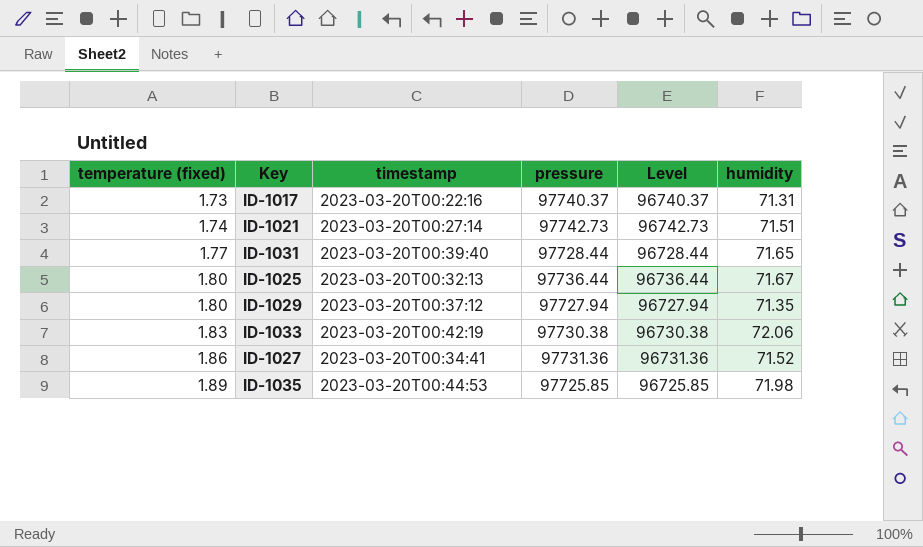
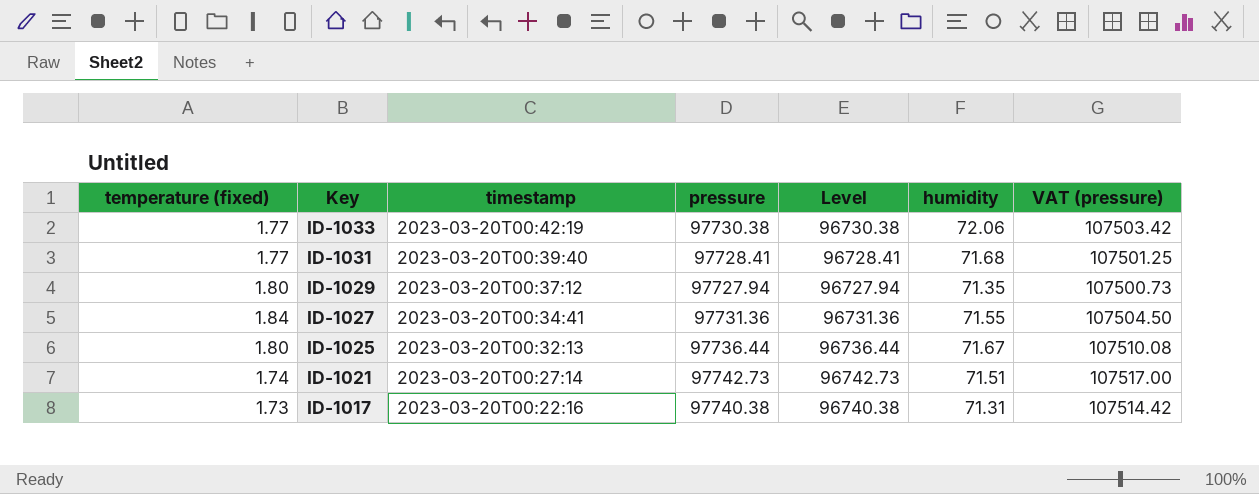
row order: temperature (fixed) ascending -> Key descending
column VAT (pressure) | formula: none -> [pressure] * 1.1
row ID-1035: 1.89 | 2023-03-20T00:44:53 | 97725.85 | 96725.85 | 71.98 -> none
ID-1033 | temperature (fixed): 1.83 -> 1.77
ID-1031 | pressure: 97728.44 -> 97728.41
ID-1031 | Level: 96728.44 -> 96728.41
ID-1031 | humidity: 71.65 -> 71.68
ID-1027 | temperature (fixed): 1.86 -> 1.84
ID-1027 | humidity: 71.52 -> 71.55
ID-1017 | pressure: 97740.37 -> 97740.38
ID-1017 | Level: 96740.37 -> 96740.38

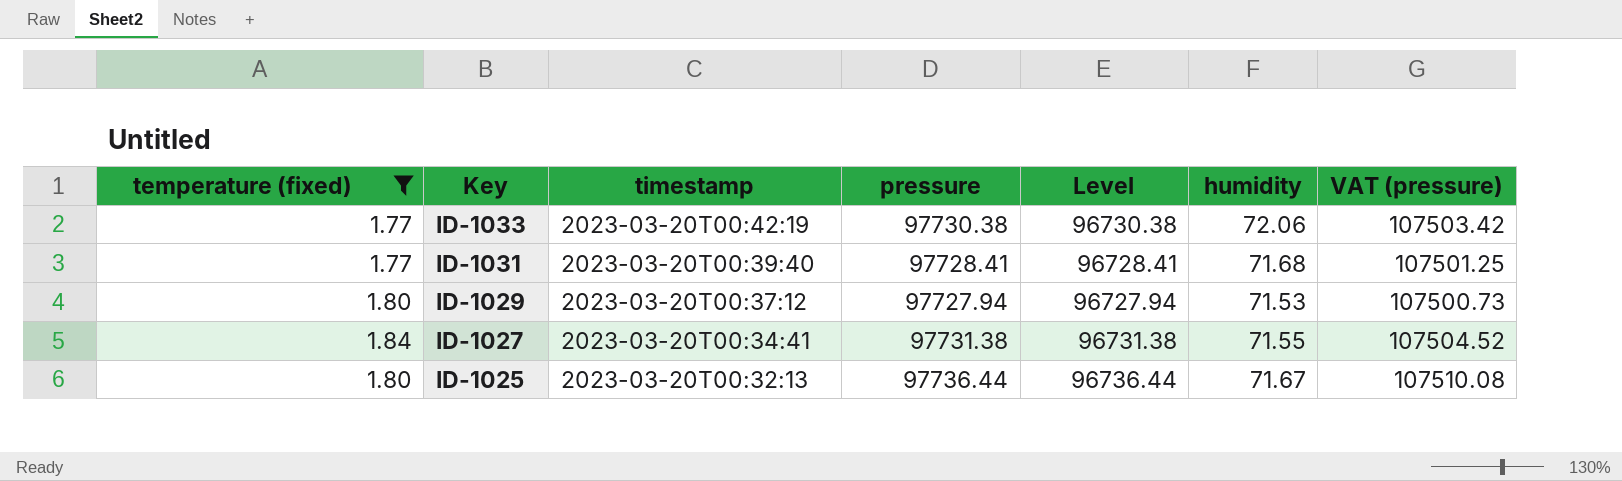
filter: none -> temperature (fixed) >= 1.77
ID-1029 | humidity: 71.35 -> 71.53
ID-1027 | pressure: 97731.36 -> 97731.38
ID-1027 | Level: 96731.36 -> 96731.38
ID-1027 | VAT (pressure): 107504.50 -> 107504.52

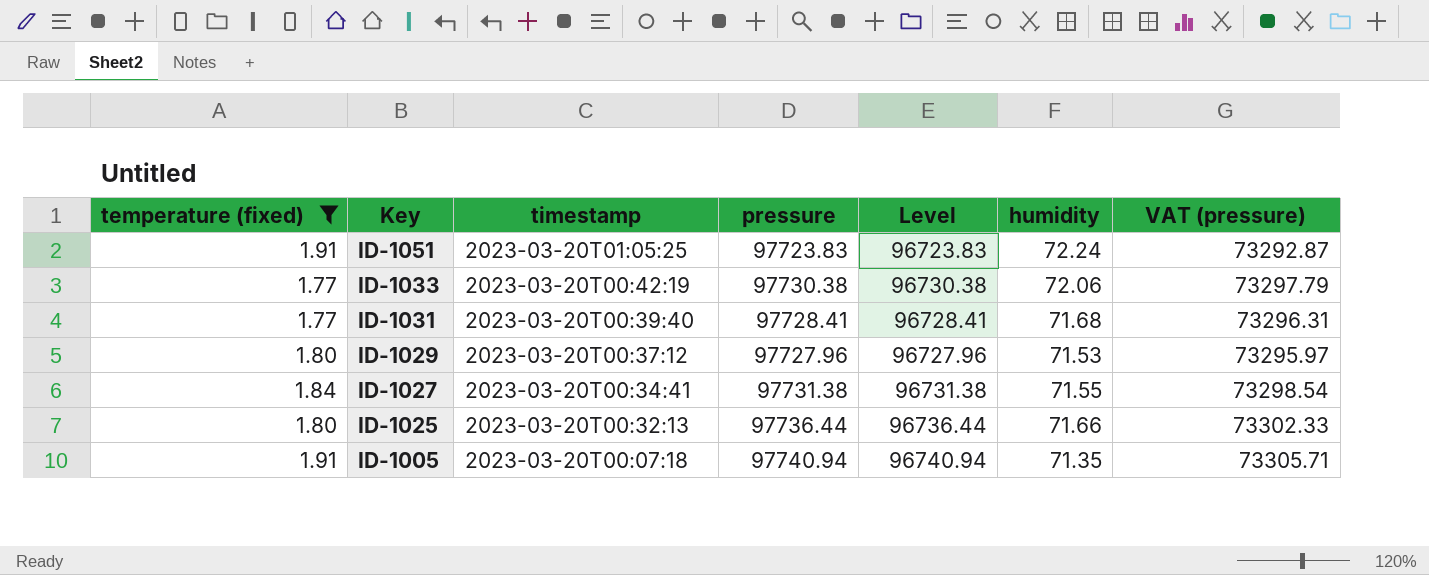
column VAT (pressure) | formula: [pressure] * 1.1 -> [pressure] * 0.75
row ID-1051: none -> 1.91 | 2023-03-20T01:05:25 | 97723.83 | 96723.83 | 72.24 | 73292.87
ID-1029 | pressure: 97727.94 -> 97727.96
ID-1029 | Level: 96727.94 -> 96727.96
ID-1025 | humidity: 71.67 -> 71.66
row ID-1005: none -> 1.91 | 2023-03-20T00:07:18 | 97740.94 | 96740.94 | 71.35 | 73305.71

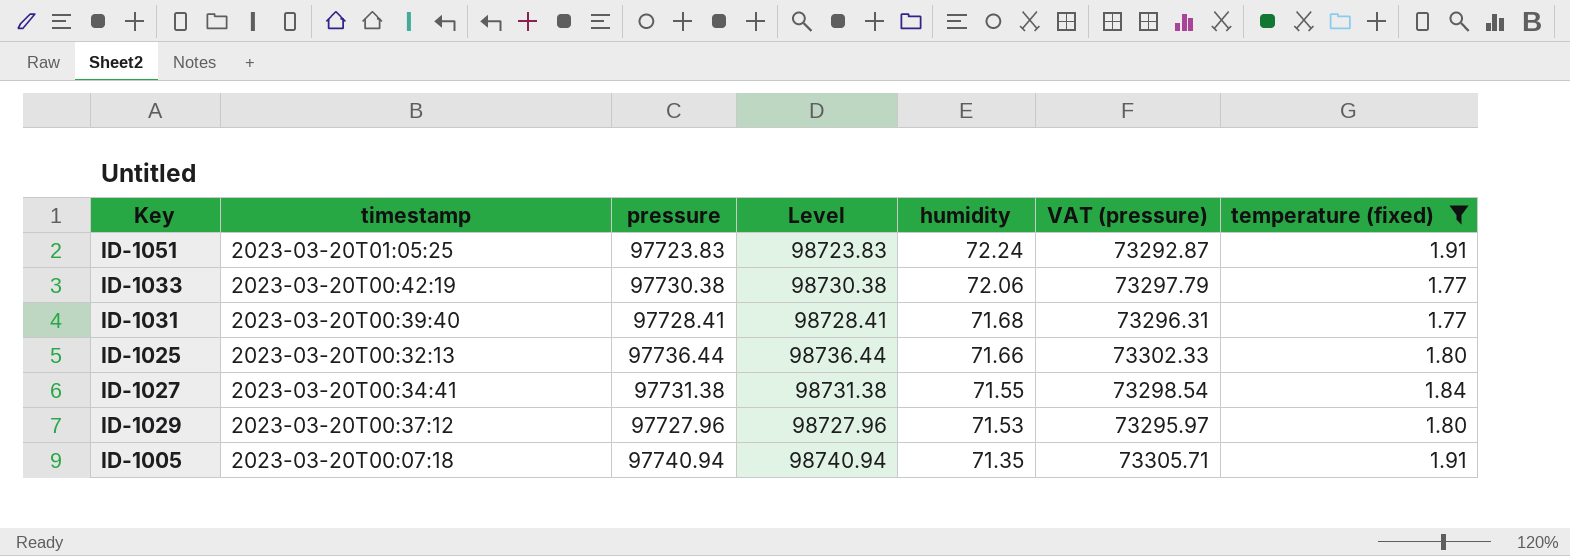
row order: Key descending -> humidity descending
column Level | formula: [pressure] - 1000 -> [pressure] + 1000
column temperature (fixed) | position: 1 -> 7

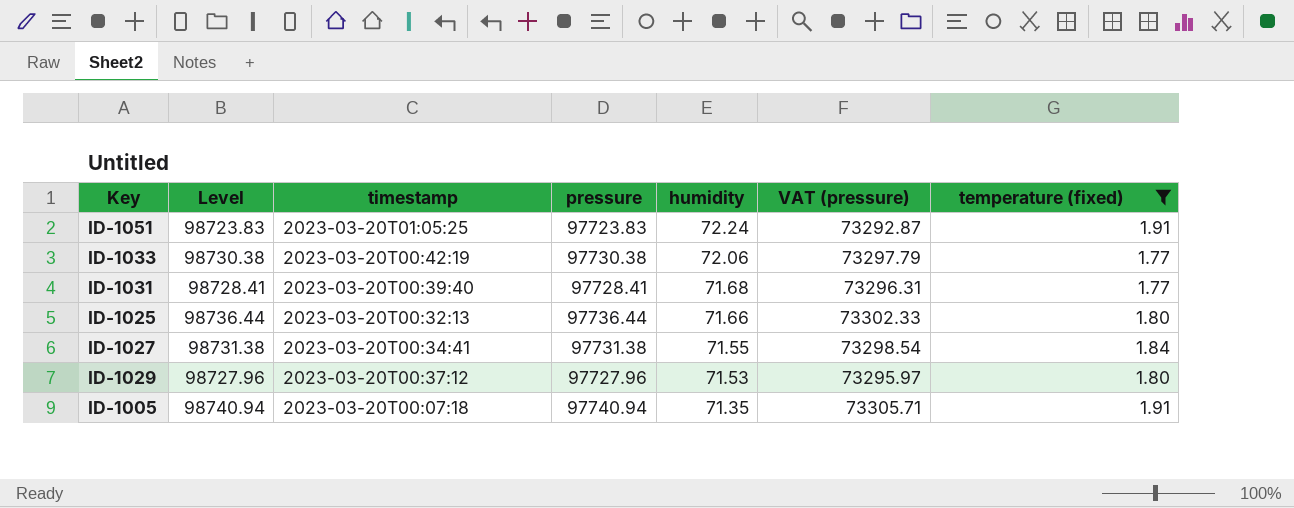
column Level | position: 4 -> 2

